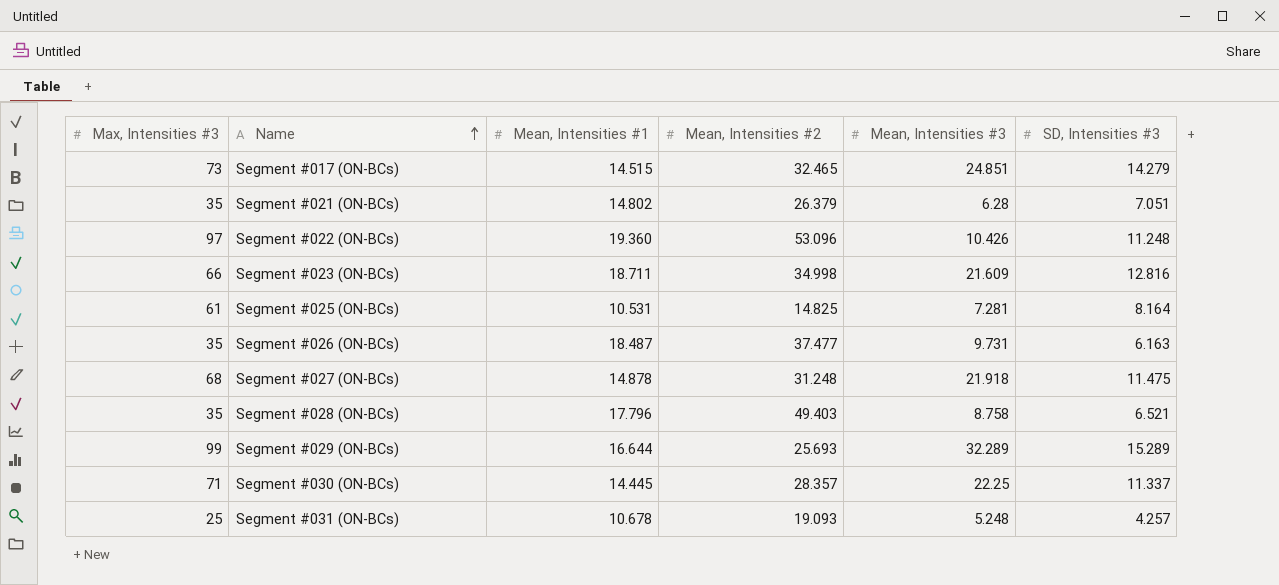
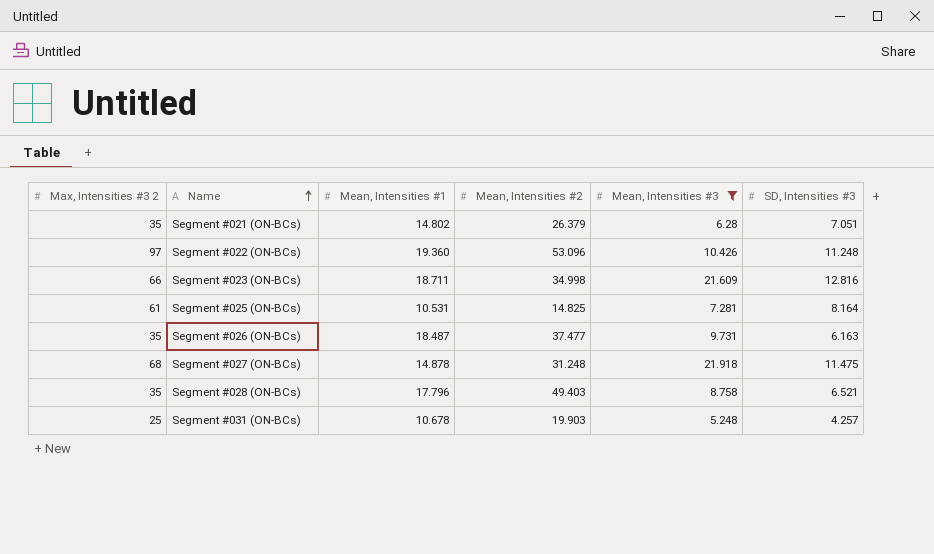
filter: none -> Mean, Intensities #3 <= 21.918
column name: Max, Intensities #3 -> Max, Intensities #3 2
Segment #031 (ON-BCs) | Mean, Intensities #2: 19.093 -> 19.903

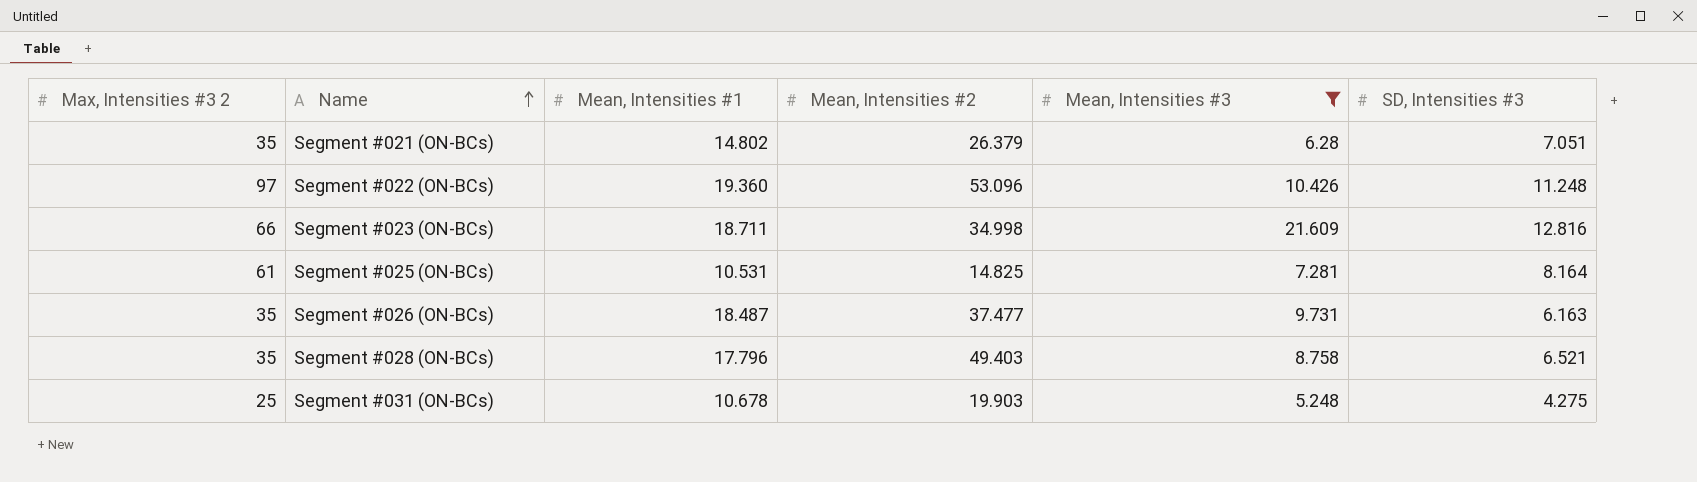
row Segment #027 (ON-BCs): 68 | 14.878 | 31.248 | 21.918 | 11.475 -> none
Segment #031 (ON-BCs) | SD, Intensities #3: 4.257 -> 4.275

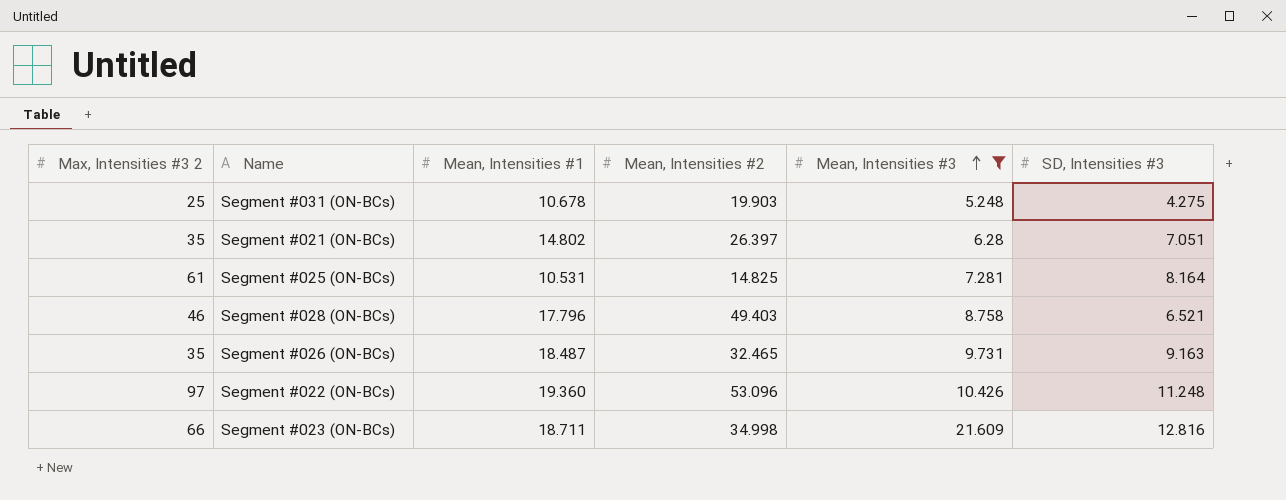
row order: Name ascending -> Mean, Intensities #3 ascending
Segment #021 (ON-BCs) | Mean, Intensities #2: 26.379 -> 26.397
Segment #028 (ON-BCs) | Max, Intensities #3 2: 35 -> 46
Segment #026 (ON-BCs) | Mean, Intensities #2: 37.477 -> 32.465
Segment #026 (ON-BCs) | SD, Intensities #3: 6.163 -> 9.163

